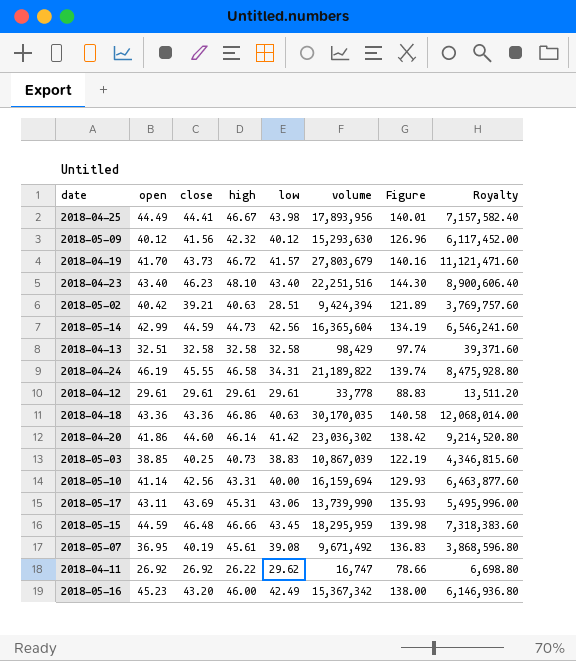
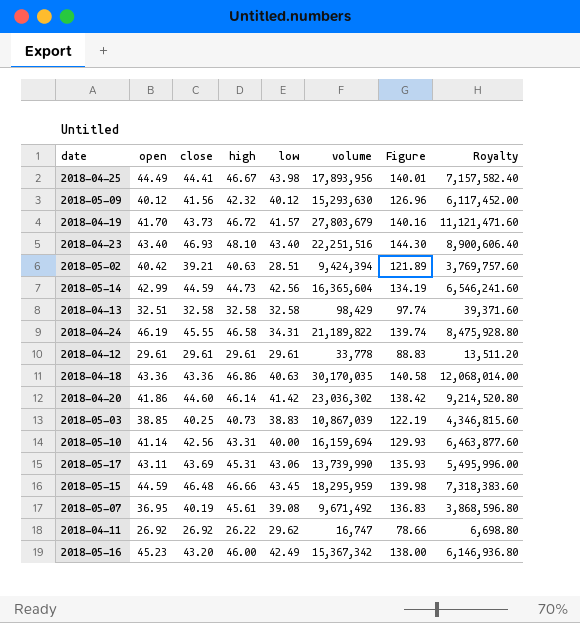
2018-04-23 | close: 46.23 -> 46.93

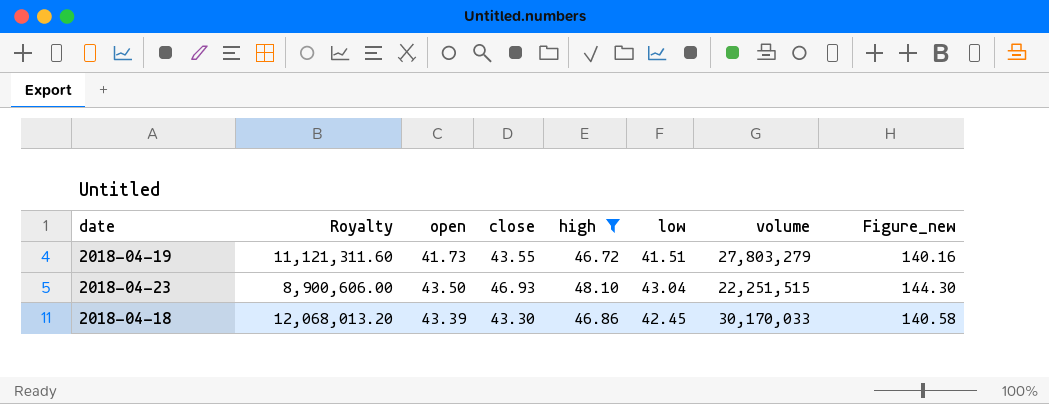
filter: none -> high >= 46.72
column Royalty | position: 8 -> 2
column name: Figure -> Figure_new
2018-04-19 | Royalty: 11,121,471.60 -> 11,121,311.60
2018-04-19 | open: 41.70 -> 41.73
2018-04-19 | close: 43.73 -> 43.55
2018-04-19 | low: 41.57 -> 41.51
2018-04-19 | volume: 27,803,679 -> 27,803,279
2018-04-23 | Royalty: 8,900,606.40 -> 8,900,606.00
2018-04-23 | open: 43.40 -> 43.50
2018-04-23 | low: 43.40 -> 43.04
2018-04-23 | volume: 22,251,516 -> 22,251,515
2018-04-18 | Royalty: 12,068,014.00 -> 12,068,013.20
2018-04-18 | open: 43.36 -> 43.39
2018-04-18 | close: 43.36 -> 43.30
2018-04-18 | low: 40.63 -> 42.45
2018-04-18 | volume: 30,170,035 -> 30,170,033

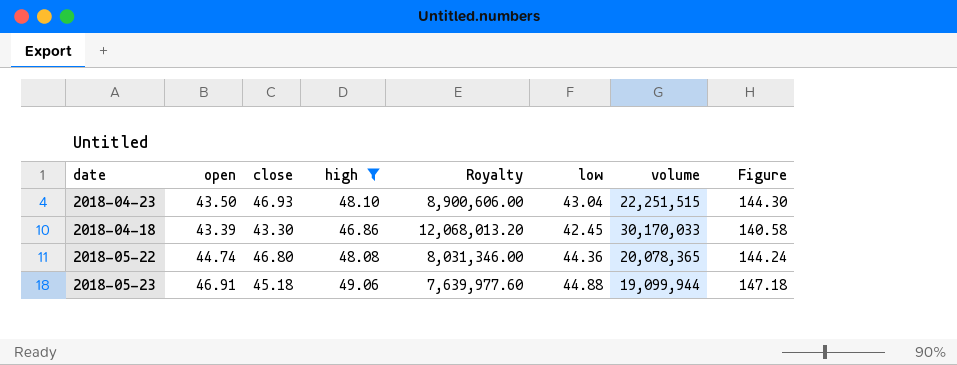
column Royalty | position: 2 -> 5
column name: Figure_new -> Figure
row 2018-04-19: 11,121,311.60 | 41.73 | 43.55 | 46.72 | 41.51 | 27,803,279 | 140.16 -> none
row 2018-05-22: none -> 44.74 | 46.80 | 48.08 | 8,031,346.00 | 44.36 | 20,078,365 | 144.24
row 2018-05-23: none -> 46.91 | 45.18 | 49.06 | 7,639,977.60 | 44.88 | 19,099,944 | 147.18

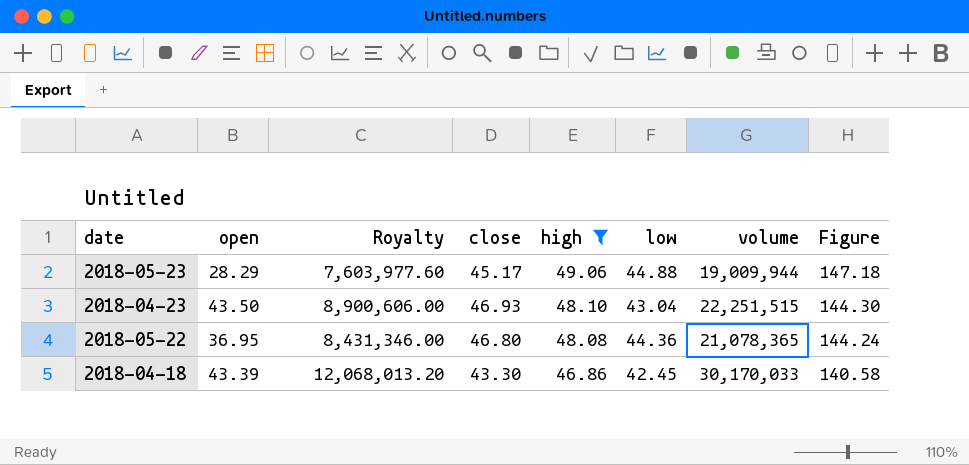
row order: none -> high descending
column Royalty | position: 5 -> 3
2018-05-23 | open: 46.91 -> 28.29
2018-05-23 | Royalty: 7,639,977.60 -> 7,603,977.60
2018-05-23 | close: 45.18 -> 45.17
2018-05-23 | volume: 19,099,944 -> 19,009,944
2018-05-22 | open: 44.74 -> 36.95
2018-05-22 | Royalty: 8,031,346.00 -> 8,431,346.00
2018-05-22 | volume: 20,078,365 -> 21,078,365

